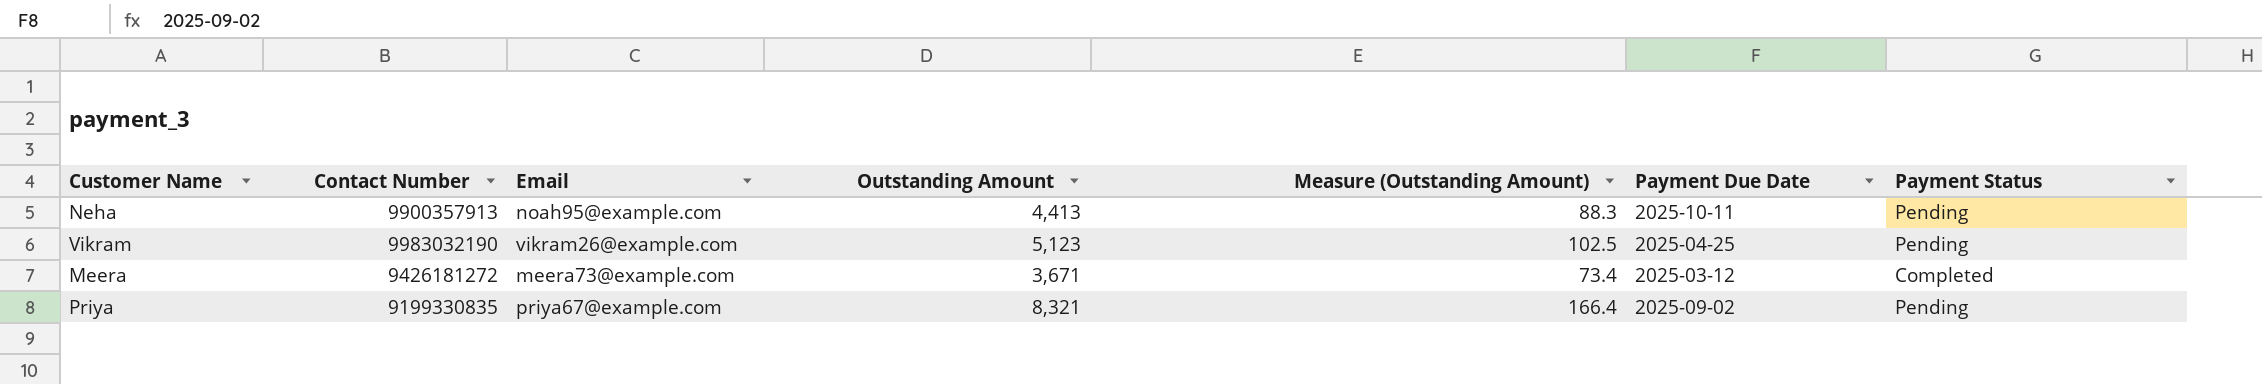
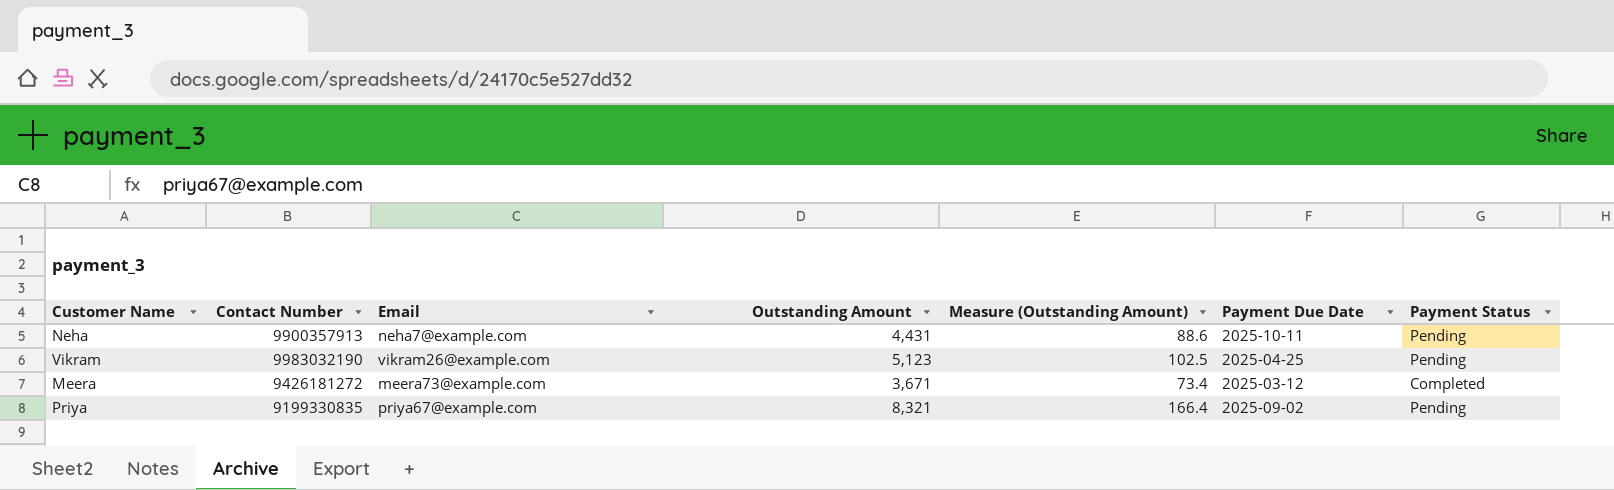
Neha | Email: noah95@example.com -> neha7@example.com
Neha | Outstanding Amount: 4,413 -> 4,431
Neha | Measure (Outstanding Amount): 88.3 -> 88.6

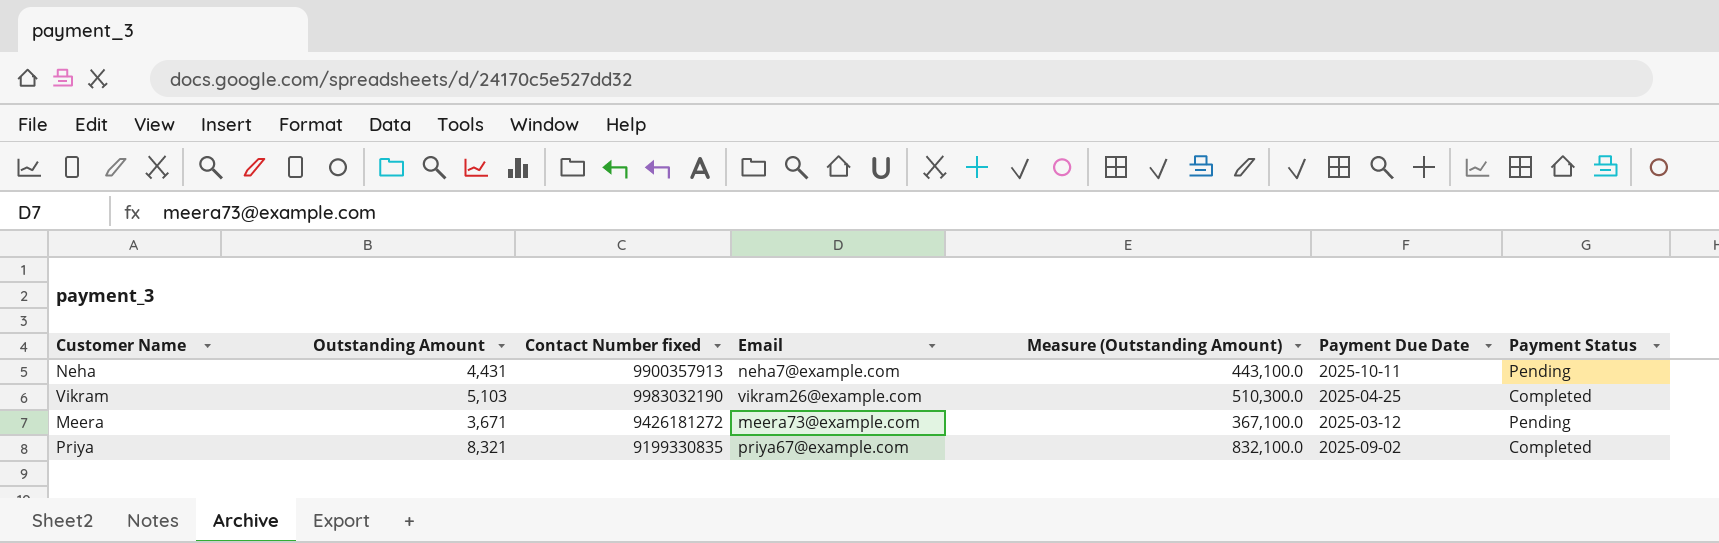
column Outstanding Amount | position: 4 -> 2
column name: Contact Number -> Contact Number fixed
column Measure (Outstanding Amount) | formula: [Outstanding Amount] * 0.02 -> [Outstanding Amount] * 100
Vikram | Outstanding Amount: 5,123 -> 5,103
Vikram | Payment Status: Pending -> Completed
Meera | Payment Status: Completed -> Pending
Priya | Payment Status: Pending -> Completed

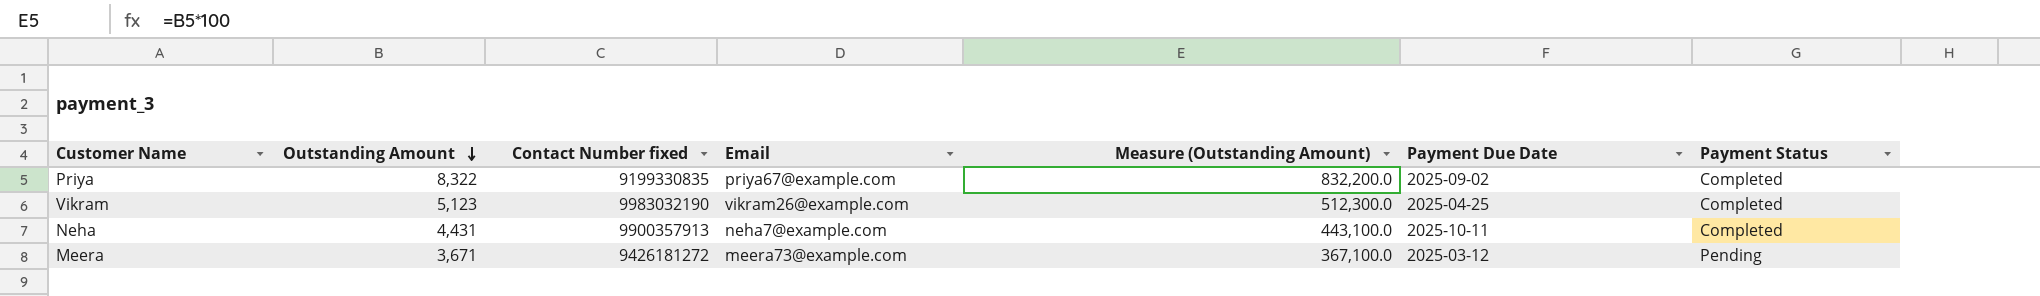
row order: none -> Outstanding Amount descending
Priya | Outstanding Amount: 8,321 -> 8,322
Priya | Measure (Outstanding Amount): 832,100.0 -> 832,200.0
Vikram | Outstanding Amount: 5,103 -> 5,123
Vikram | Measure (Outstanding Amount): 510,300.0 -> 512,300.0
Neha | Payment Status: Pending -> Completed

